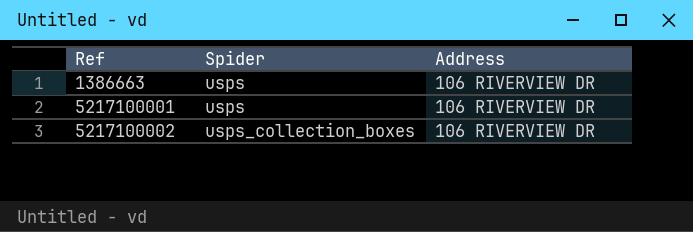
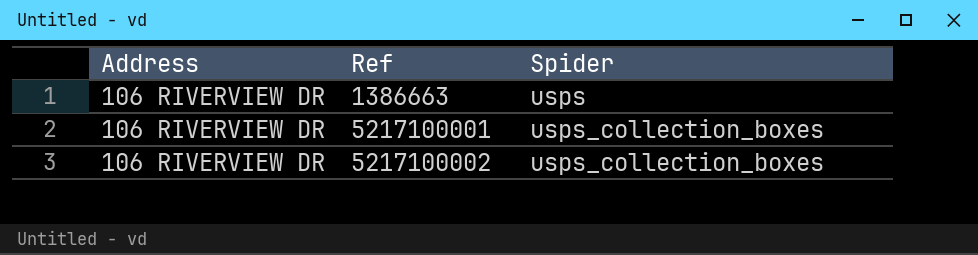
column Address | position: 3 -> 1
5217100001 | Spider: usps -> usps_collection_boxes

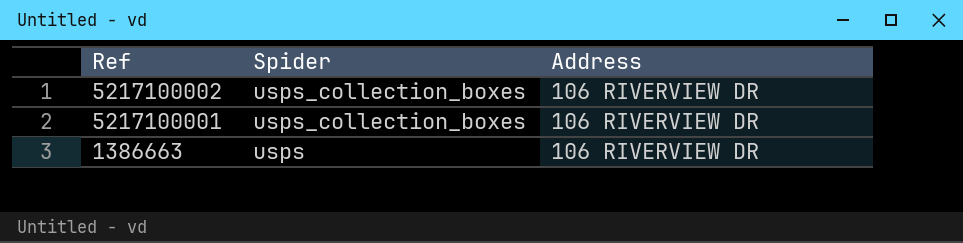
row order: Ref ascending -> Ref descending
column Address | position: 1 -> 3

